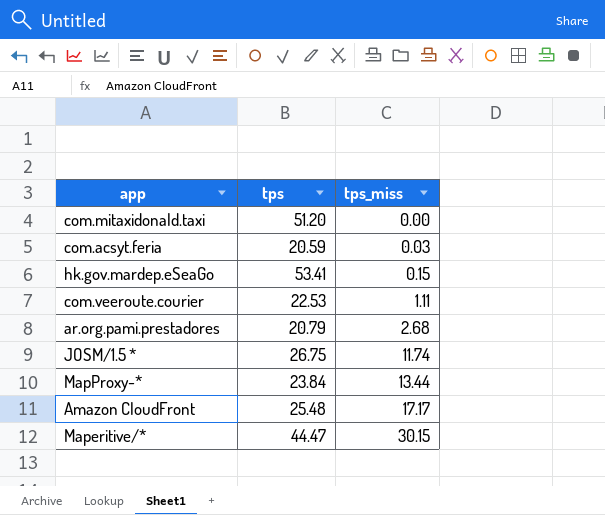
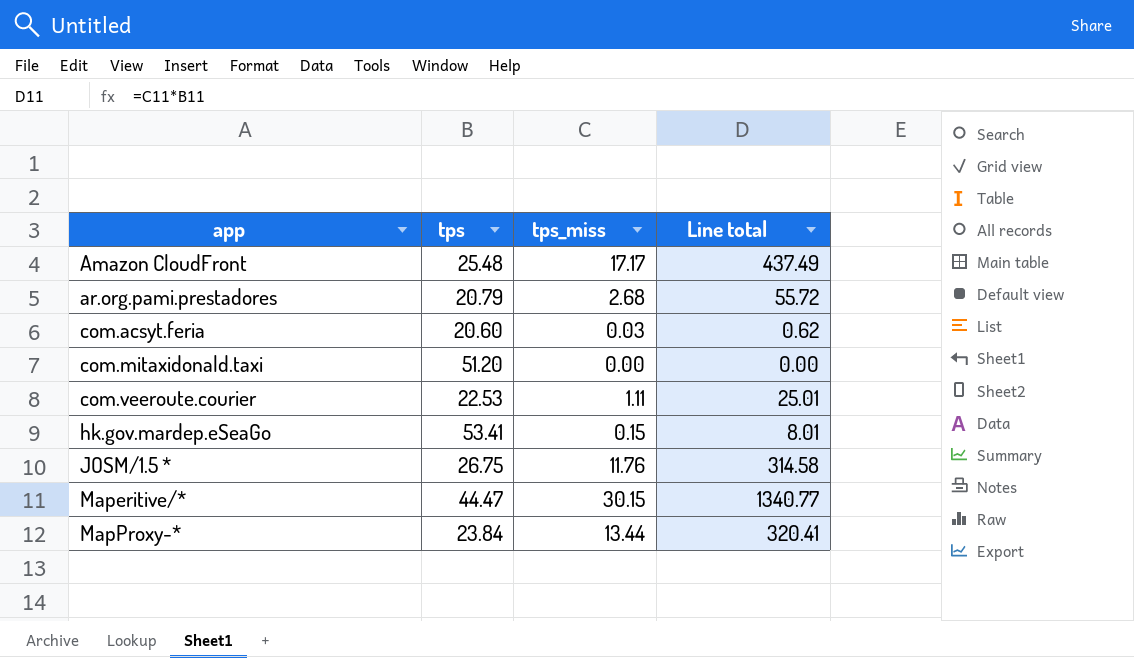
row order: tps_miss ascending -> app ascending
column Line total | formula: none -> [tps] * [tps_miss]
com.acsyt.feria | tps: 20.59 -> 20.60
JOSM/1.5 * | tps_miss: 11.74 -> 11.76

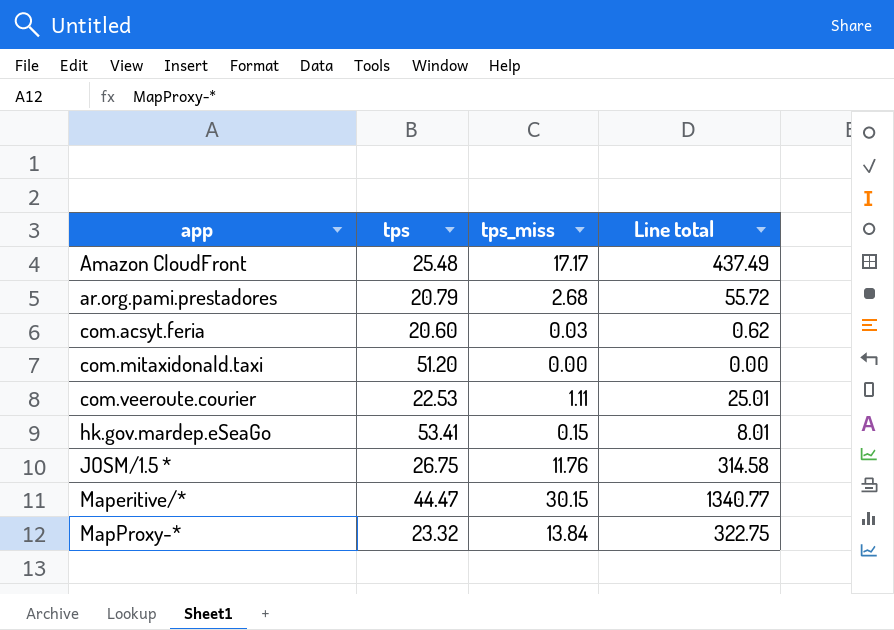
MapProxy-* | tps: 23.84 -> 23.32
MapProxy-* | tps_miss: 13.44 -> 13.84
MapProxy-* | Line total: 320.41 -> 322.75

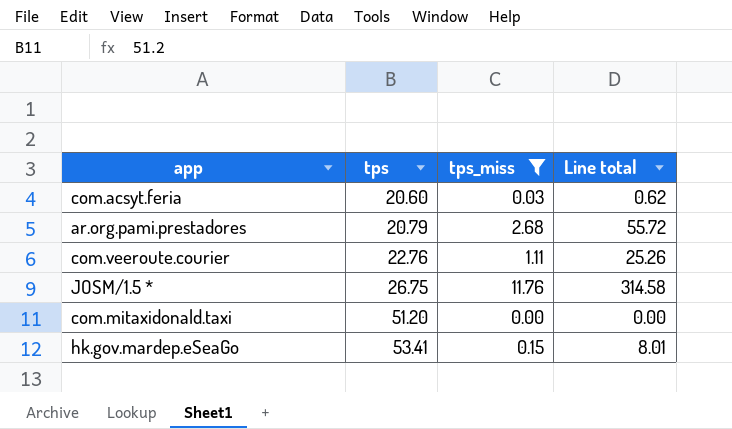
filter: none -> tps_miss <= 11.76
row order: app ascending -> tps ascending
com.veeroute.courier | tps: 22.53 -> 22.76
com.veeroute.courier | Line total: 25.01 -> 25.26

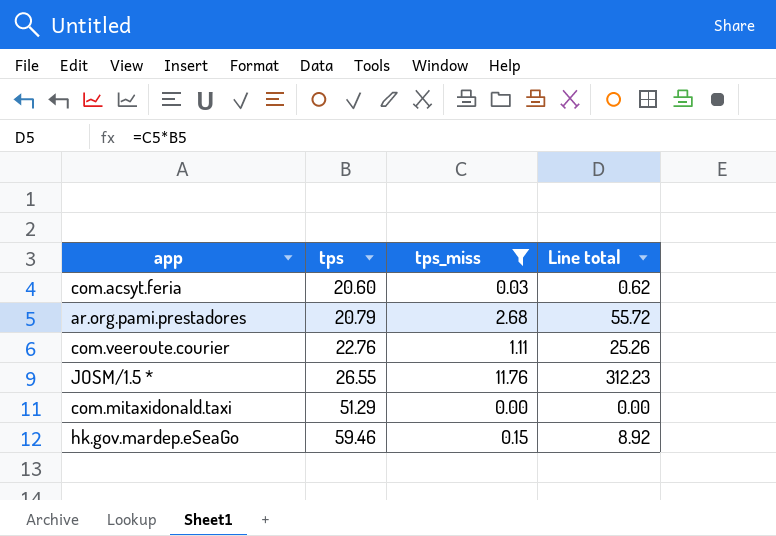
JOSM/1.5 * | tps: 26.75 -> 26.55
JOSM/1.5 * | Line total: 314.58 -> 312.23
com.mitaxidonald.taxi | tps: 51.20 -> 51.29
hk.gov.mardep.eSeaGo | tps: 53.41 -> 59.46
hk.gov.mardep.eSeaGo | Line total: 8.01 -> 8.92

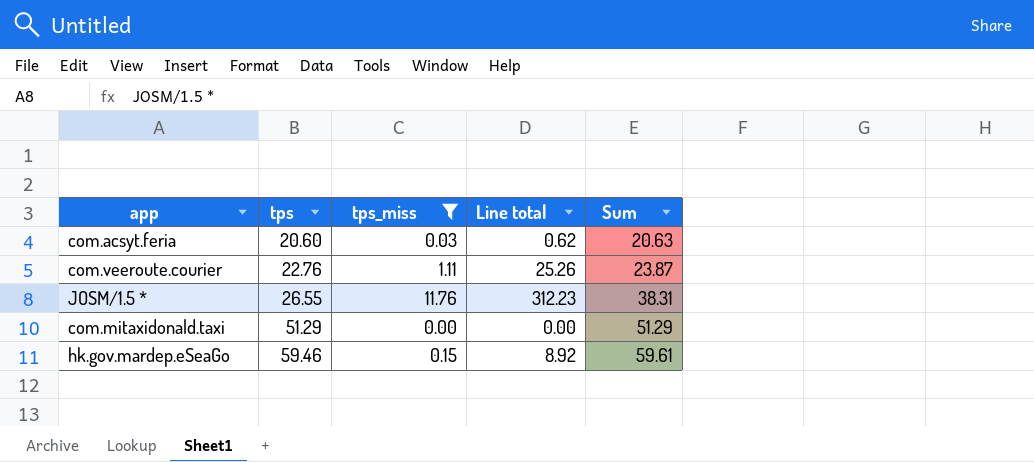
column Sum | formula: none -> [tps] + [tps_miss]
row ar.org.pami.prestadores: 20.79 | 2.68 | 55.72 -> none

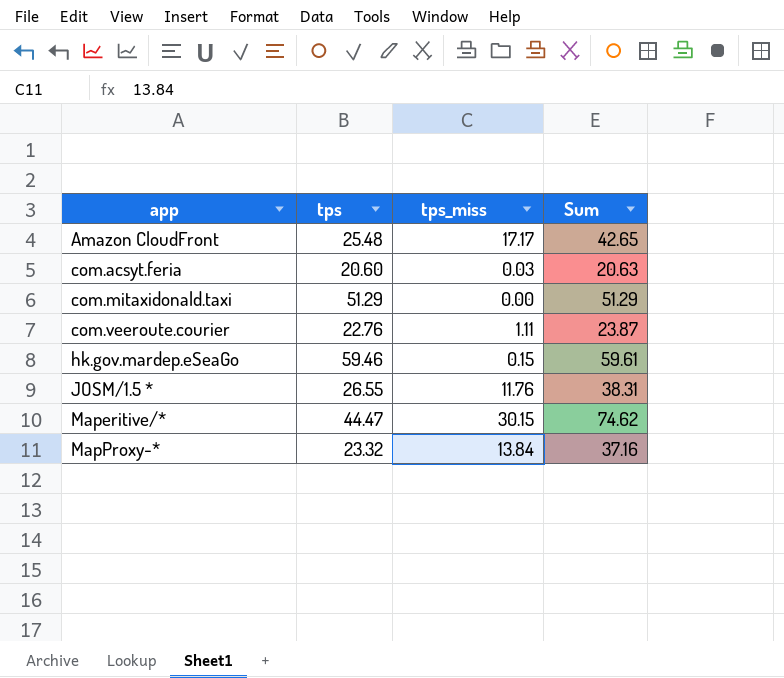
filter: tps_miss <= 11.76 -> none
row order: tps ascending -> app ascending
column Line total | formula: [tps] * [tps_miss] -> none

